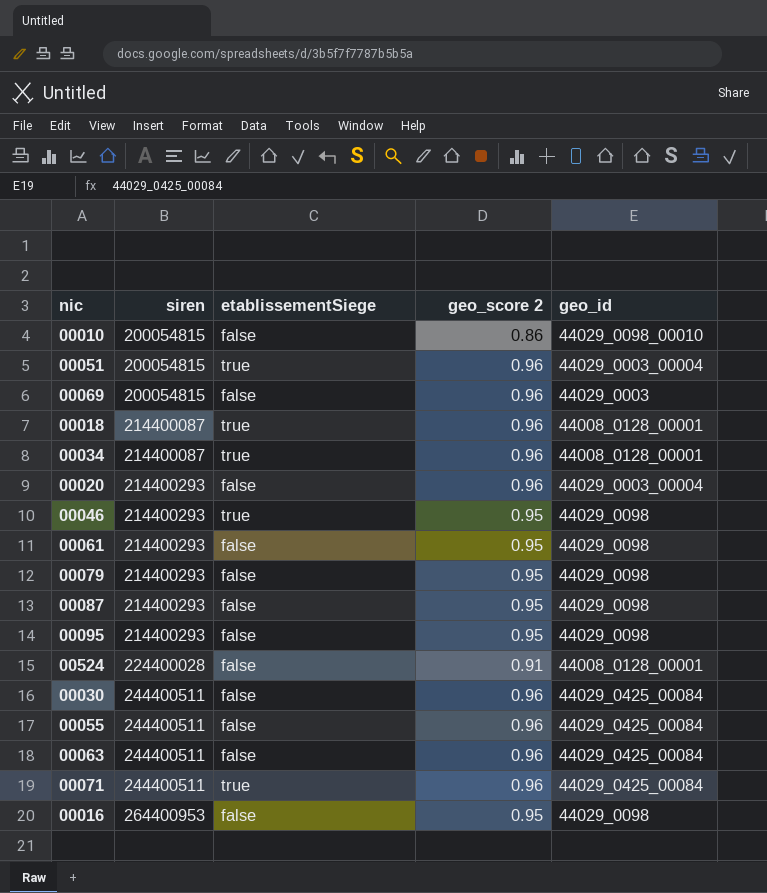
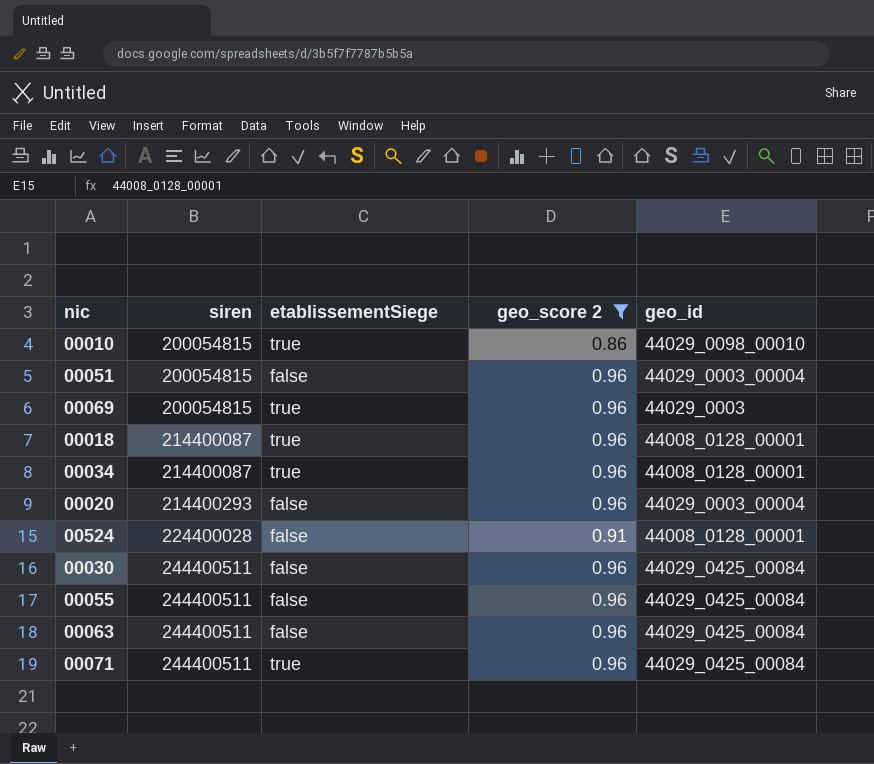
filter: none -> geo_score 2 != 0.95
00010 | etablissementSiege: false -> true
00051 | etablissementSiege: true -> false
00069 | etablissementSiege: false -> true

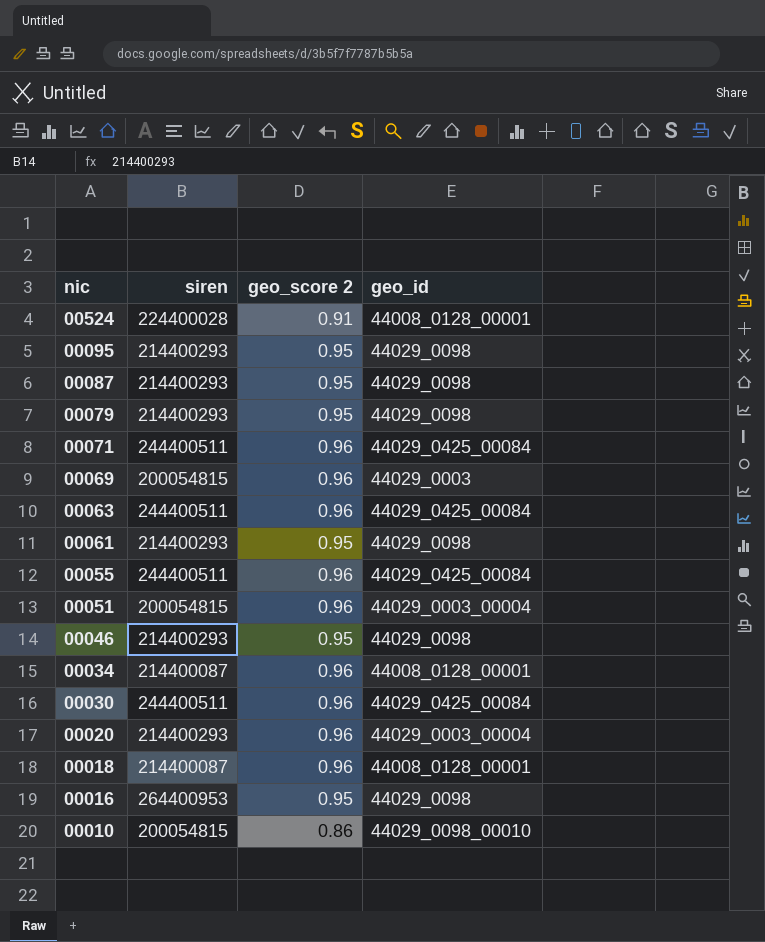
filter: geo_score 2 != 0.95 -> none
row order: siren ascending -> nic descending
column etablissementSiege | position: 3 -> none

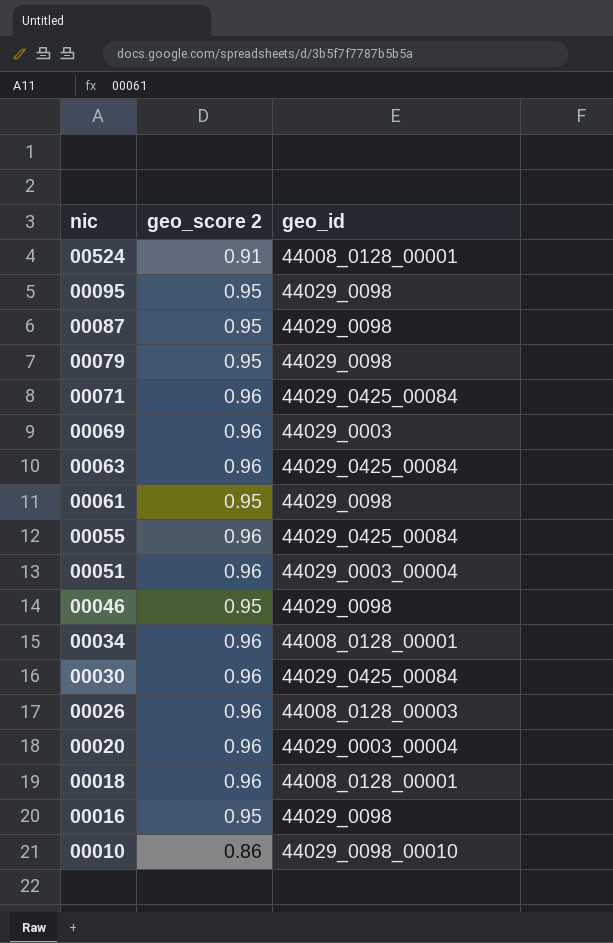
column siren | position: 2 -> none
row 00026: none -> 0.96 | 44008_0128_00003

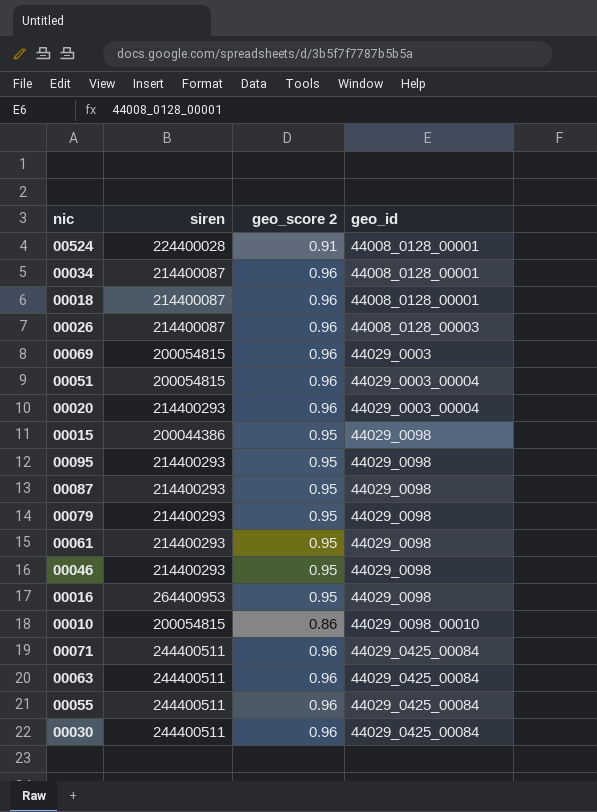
row order: nic descending -> geo_id ascending
column siren | position: none -> 2
row 00015: none -> 200044386 | 0.95 | 44029_0098

